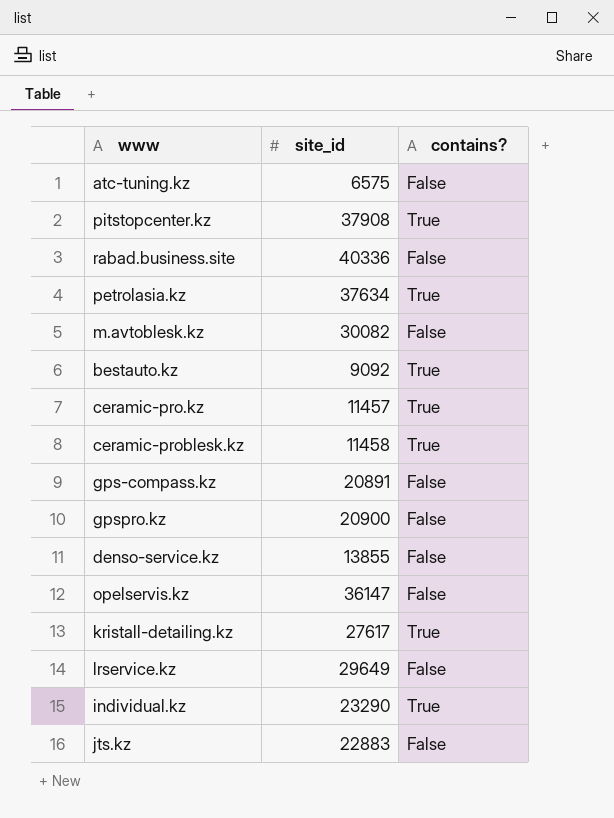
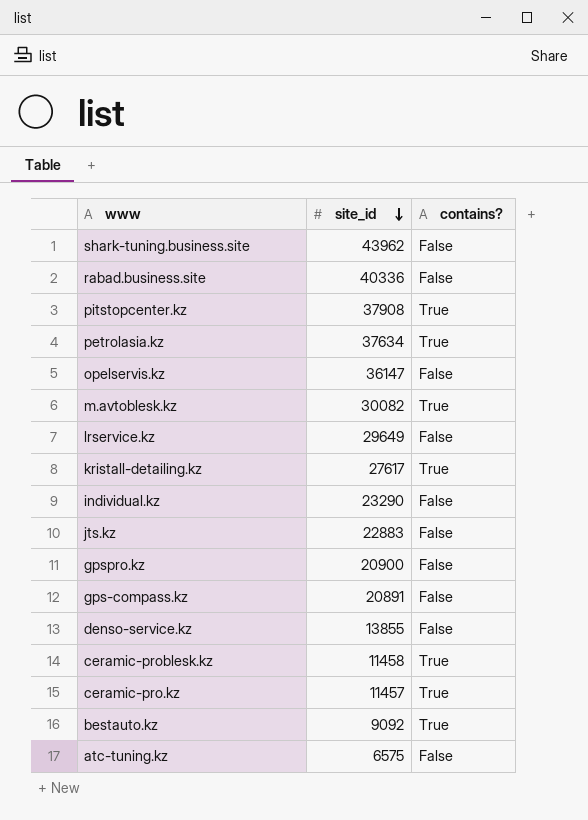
row order: none -> site_id descending
row shark-tuning.business.site: none -> 43962 | False
m.avtoblesk.kz | contains?: False -> True
individual.kz | contains?: True -> False

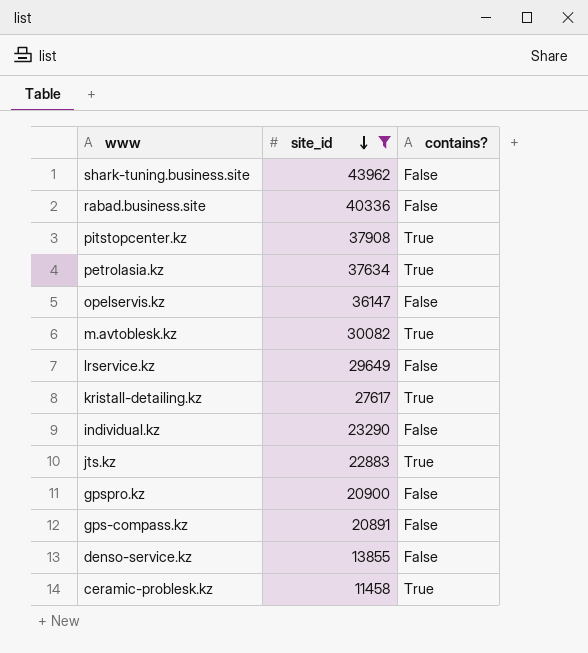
filter: none -> site_id >= 11458
jts.kz | contains?: False -> True

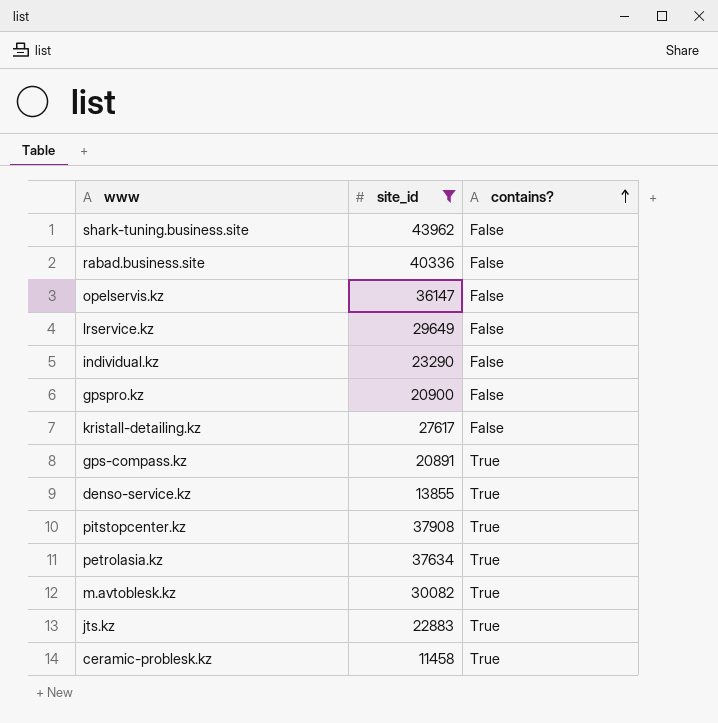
row order: site_id descending -> contains? ascending
kristall-detailing.kz | contains?: True -> False
gps-compass.kz | contains?: False -> True
denso-service.kz | contains?: False -> True

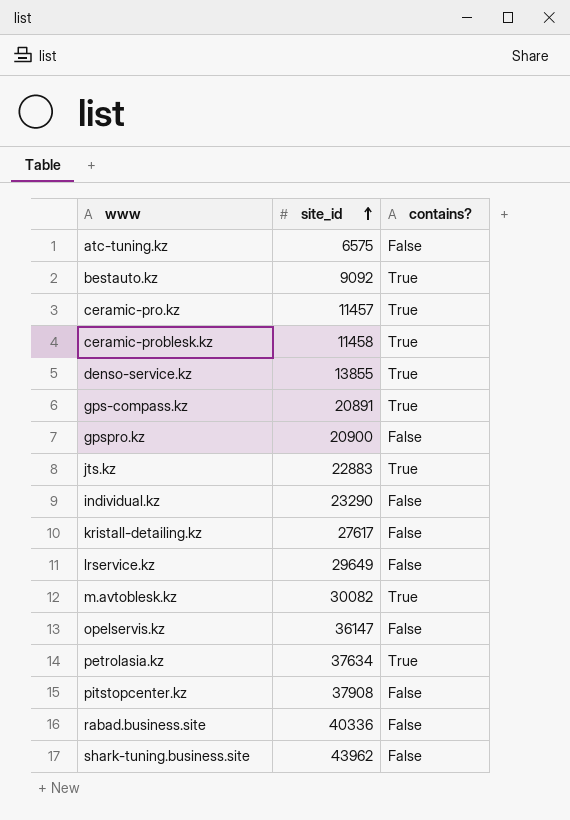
filter: site_id >= 11458 -> none
row order: contains? ascending -> site_id ascending
pitstopcenter.kz | contains?: True -> False

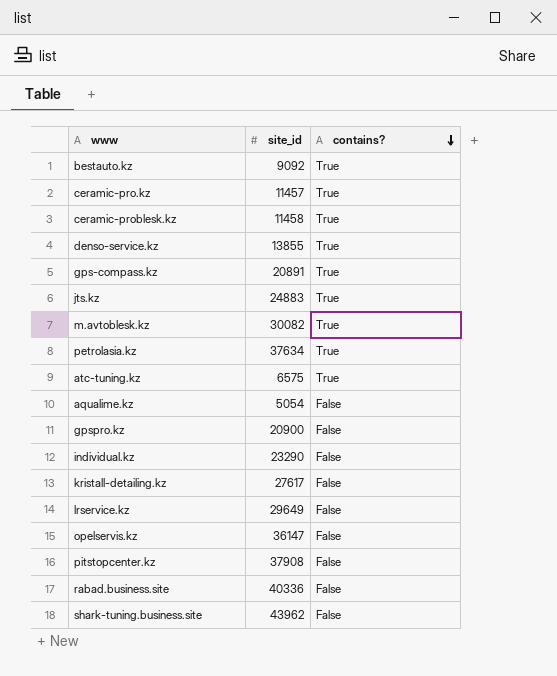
row order: site_id ascending -> contains? descending
jts.kz | site_id: 22883 -> 24883
atc-tuning.kz | contains?: False -> True
row aqualime.kz: none -> 5054 | False

